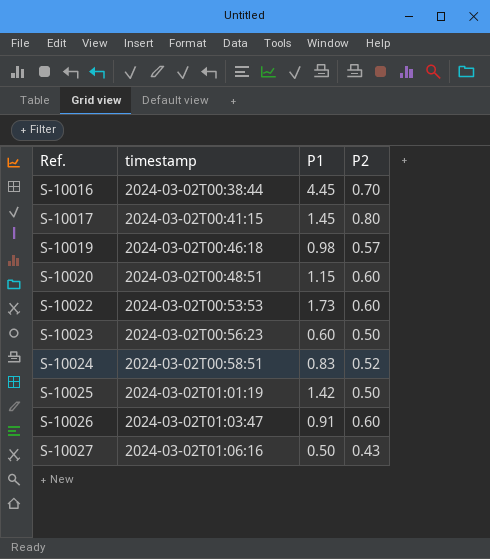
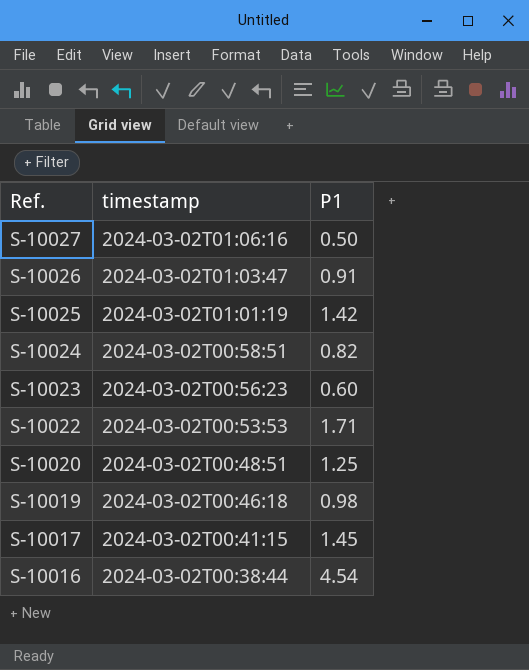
row order: Ref. ascending -> Ref. descending
column P2 | position: 4 -> none
S-10024 | P1: 0.83 -> 0.82
S-10022 | P1: 1.73 -> 1.71
S-10020 | P1: 1.15 -> 1.25
S-10016 | P1: 4.45 -> 4.54

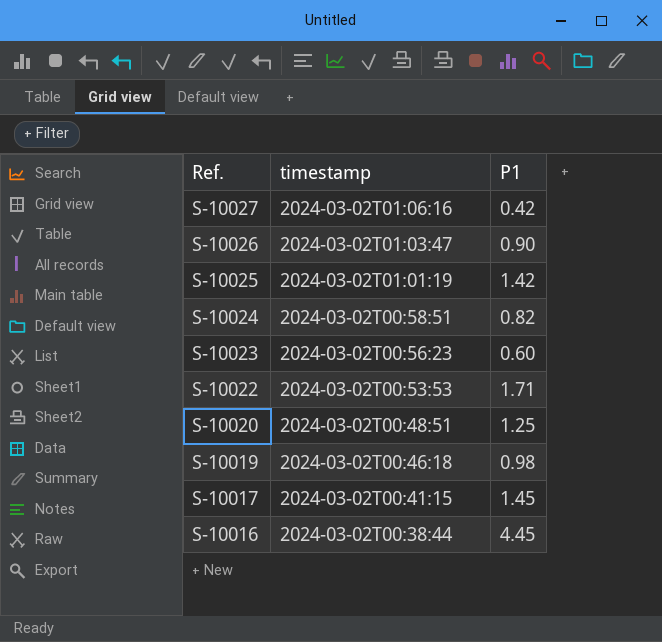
S-10027 | P1: 0.50 -> 0.42
S-10026 | P1: 0.91 -> 0.90
S-10016 | P1: 4.54 -> 4.45

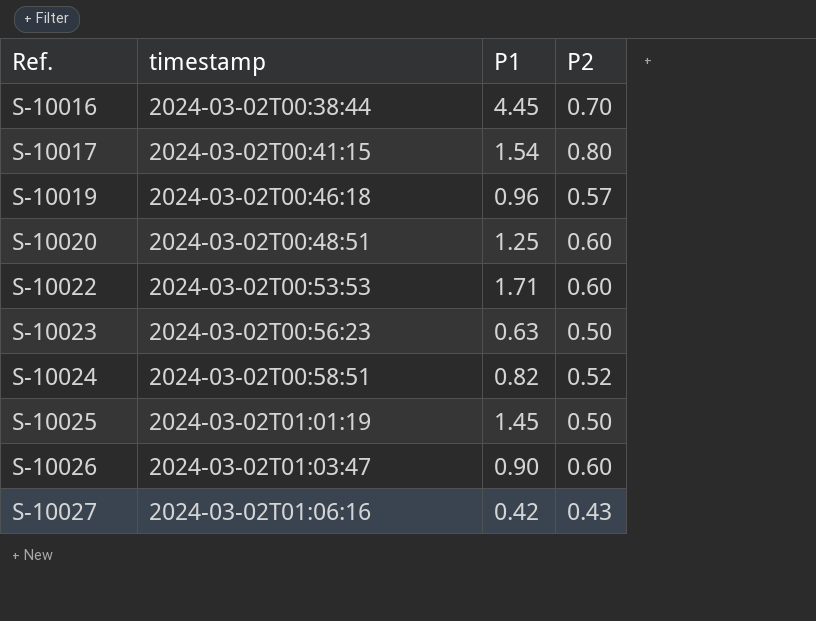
row order: Ref. descending -> Ref. ascending
column P2 | position: none -> 4
S-10017 | P1: 1.45 -> 1.54
S-10019 | P1: 0.98 -> 0.96
S-10023 | P1: 0.60 -> 0.63
S-10025 | P1: 1.42 -> 1.45

